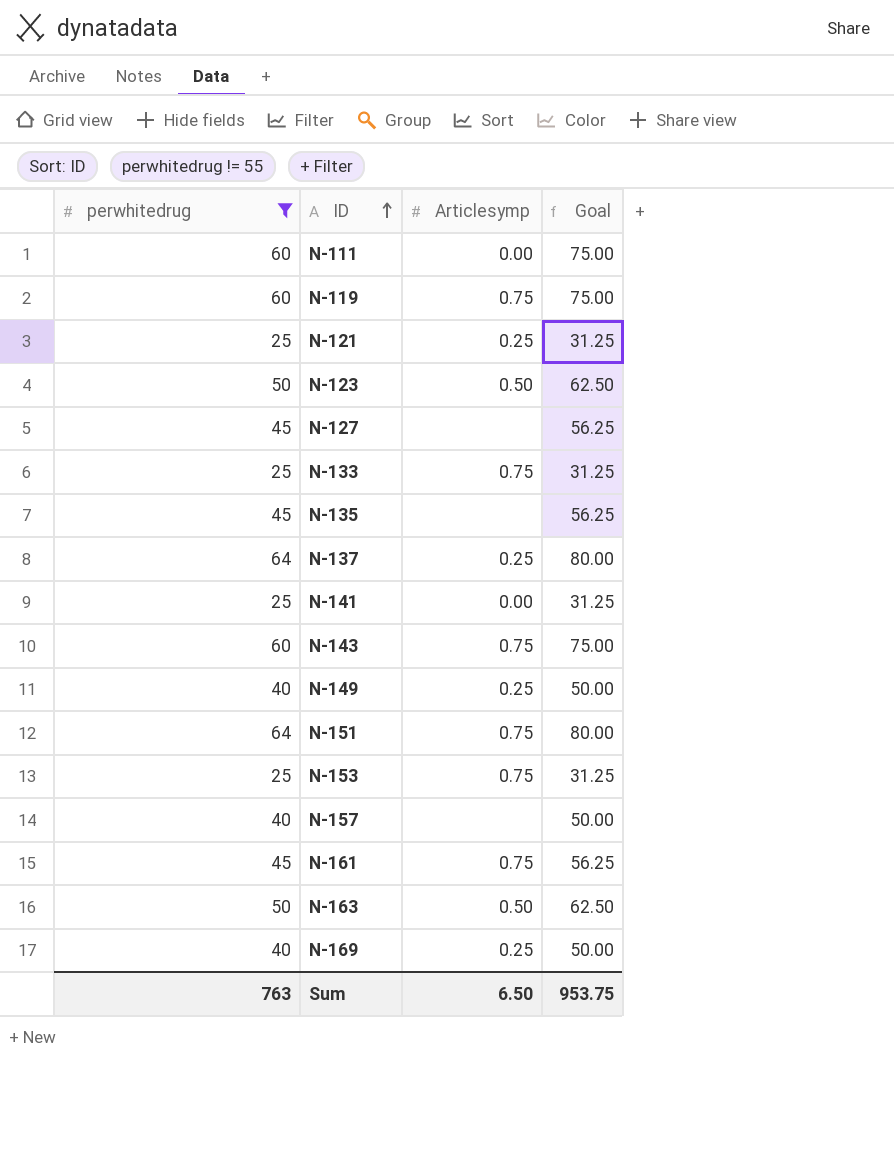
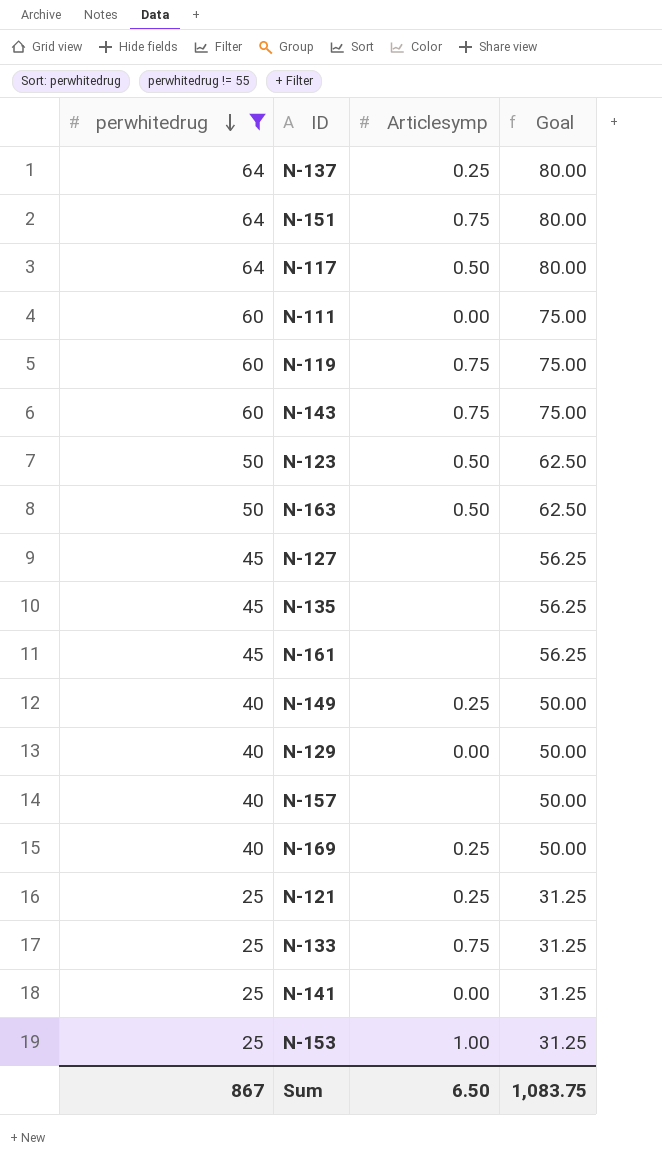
row order: ID ascending -> perwhitedrug descending
row N-117: none -> 64 | 0.50 | 80.00
N-161 | Articlesymp: 0.75 -> none
row N-129: none -> 40 | 0.00 | 50.00
N-153 | Articlesymp: 0.75 -> 1.00
Sum | perwhitedrug: 763 -> 867
Sum | Goal: 953.75 -> 1,083.75

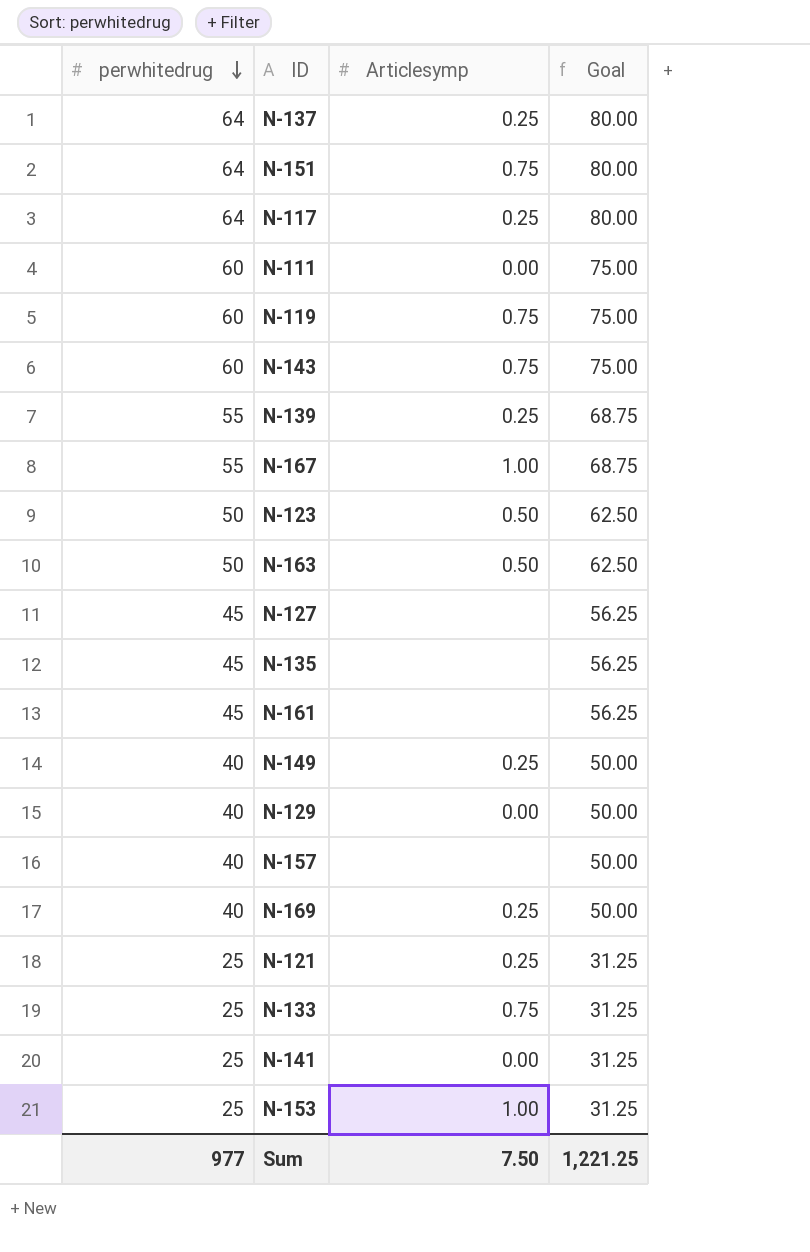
filter: perwhitedrug != 55 -> none
N-117 | Articlesymp: 0.50 -> 0.25
Sum | perwhitedrug: 867 -> 977
Sum | Articlesymp: 6.50 -> 7.50
Sum | Goal: 1,083.75 -> 1,221.25

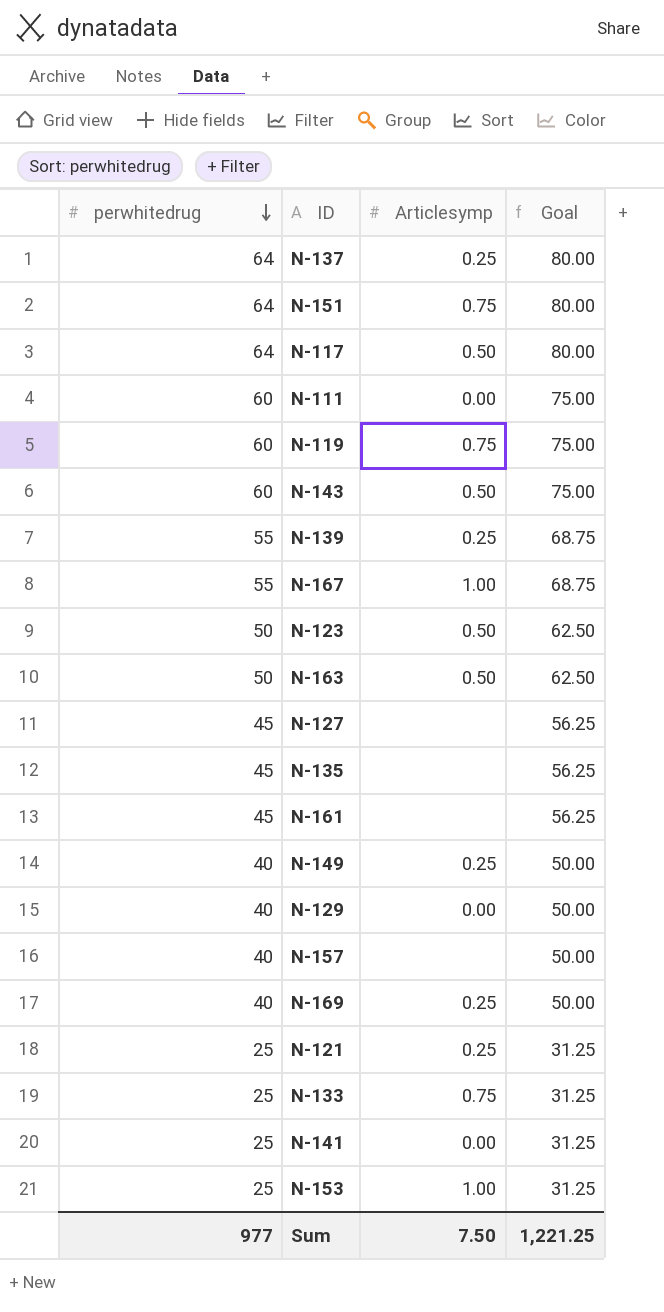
N-117 | Articlesymp: 0.25 -> 0.50
N-143 | Articlesymp: 0.75 -> 0.50

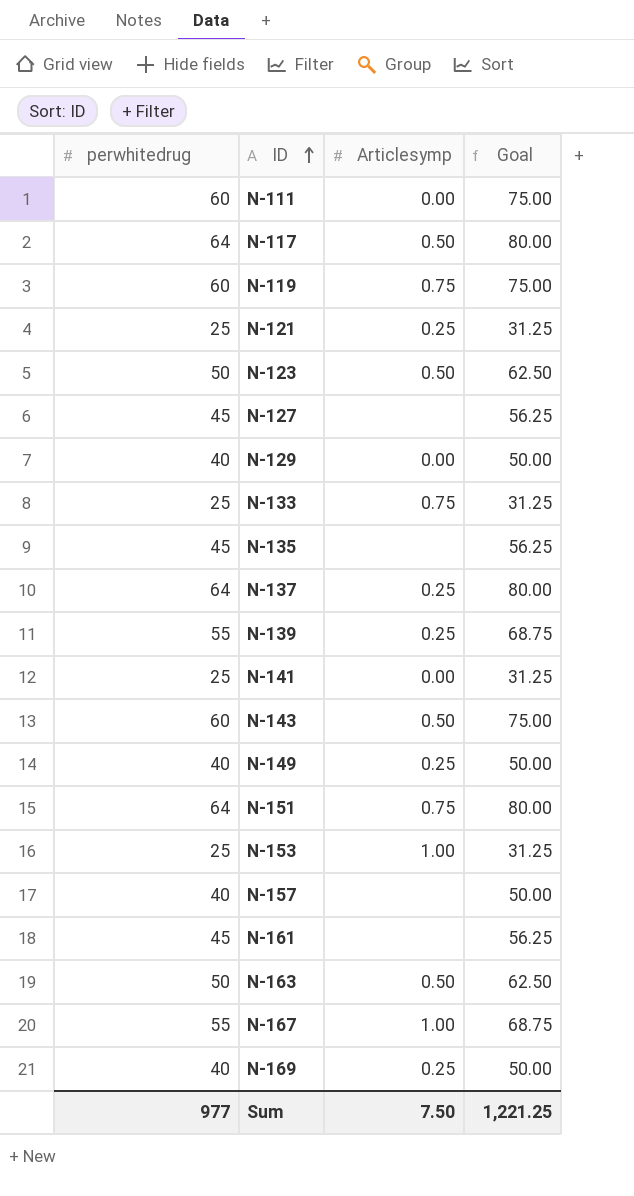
row order: perwhitedrug descending -> ID ascending

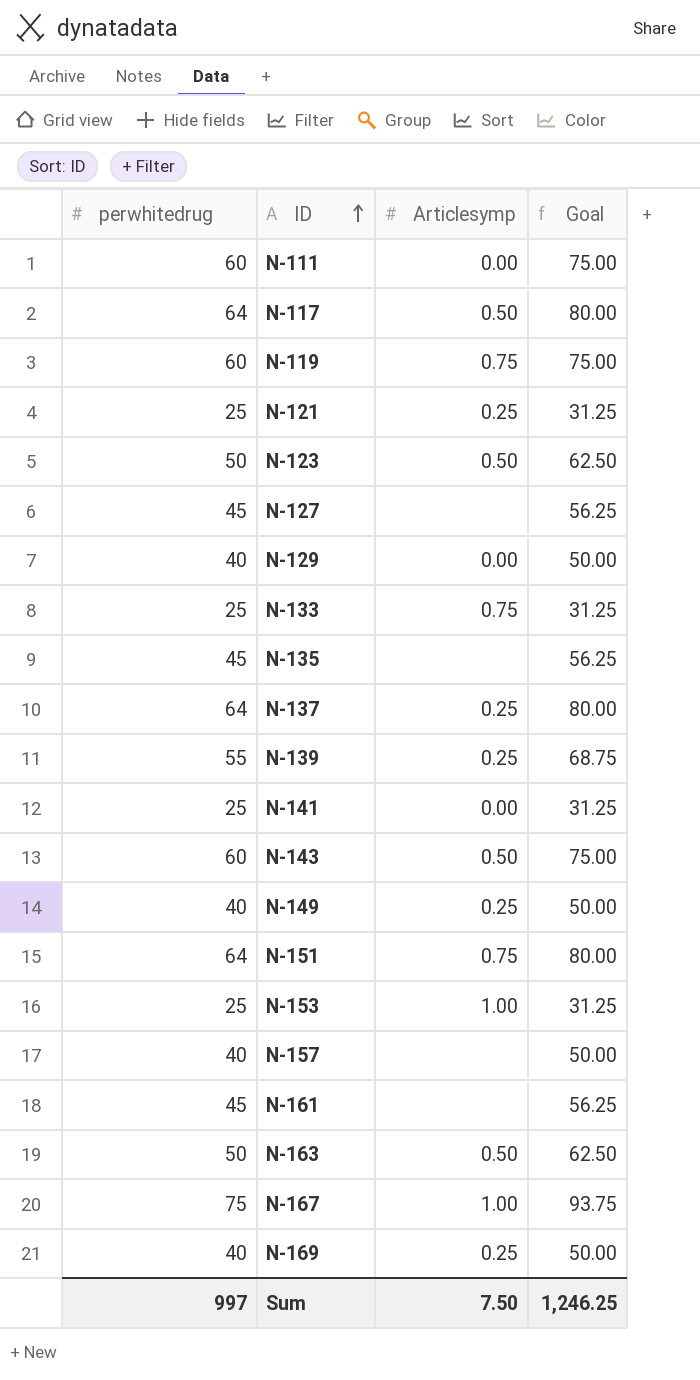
N-167 | perwhitedrug: 55 -> 75
N-167 | Goal: 68.75 -> 93.75
Sum | perwhitedrug: 977 -> 997
Sum | Goal: 1,221.25 -> 1,246.25

